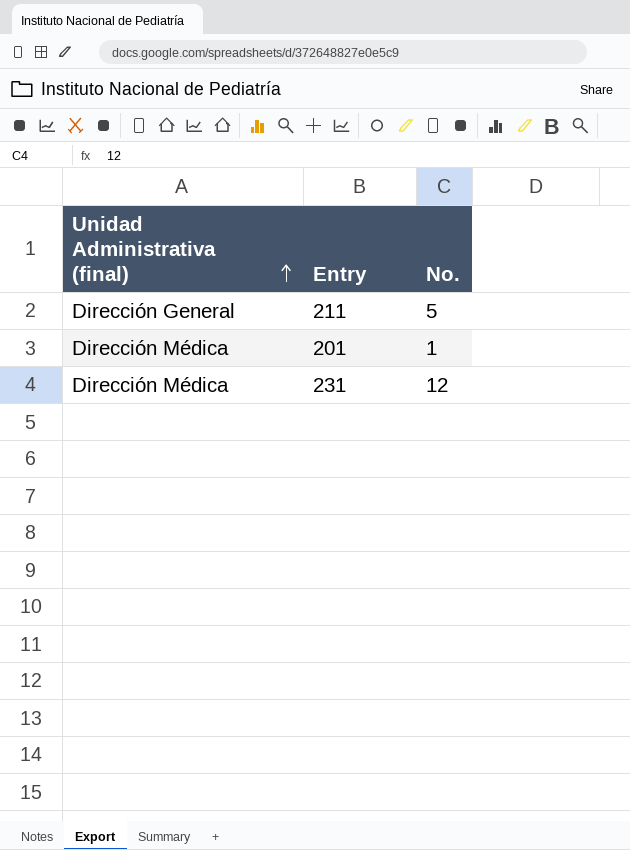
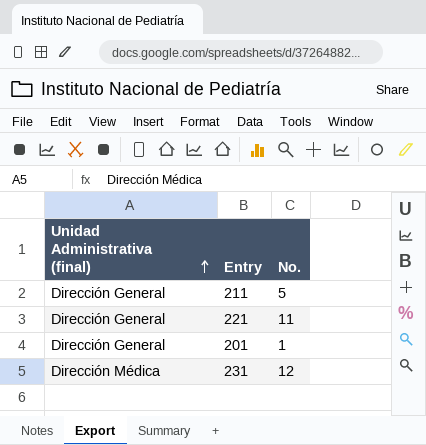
row 221: none -> Dirección General | 11
201 | Unidad Administrativa (final): Dirección Médica -> Dirección General

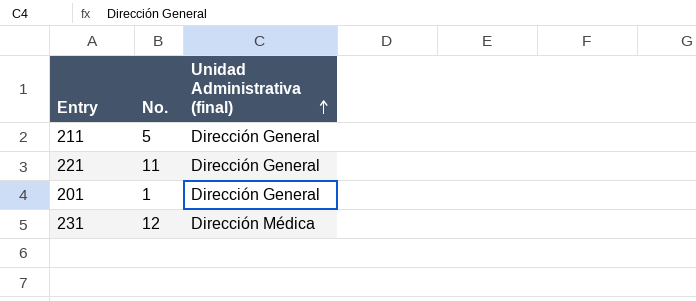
column Unidad Administrativa (final) | position: 1 -> 3

